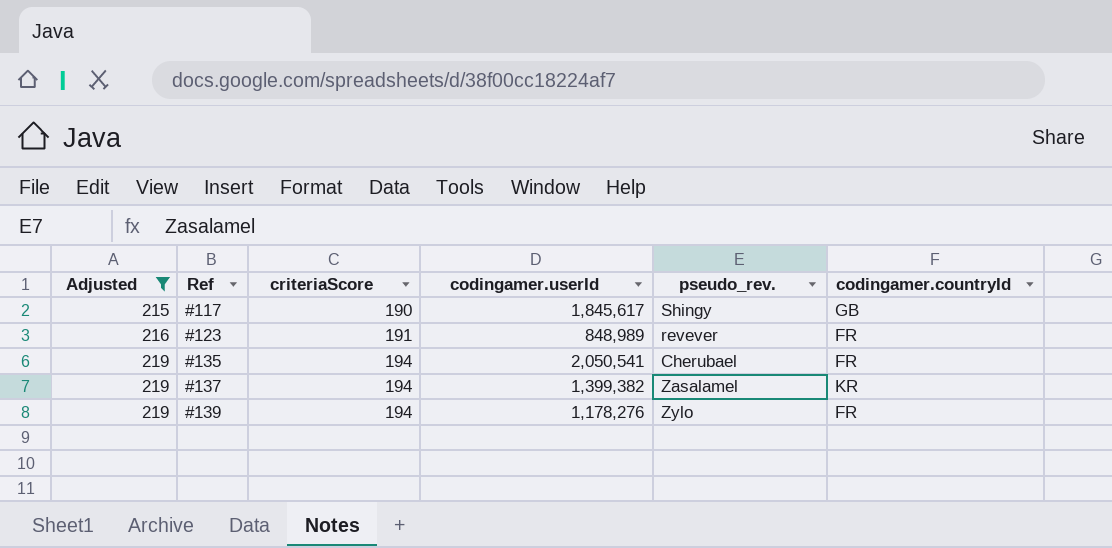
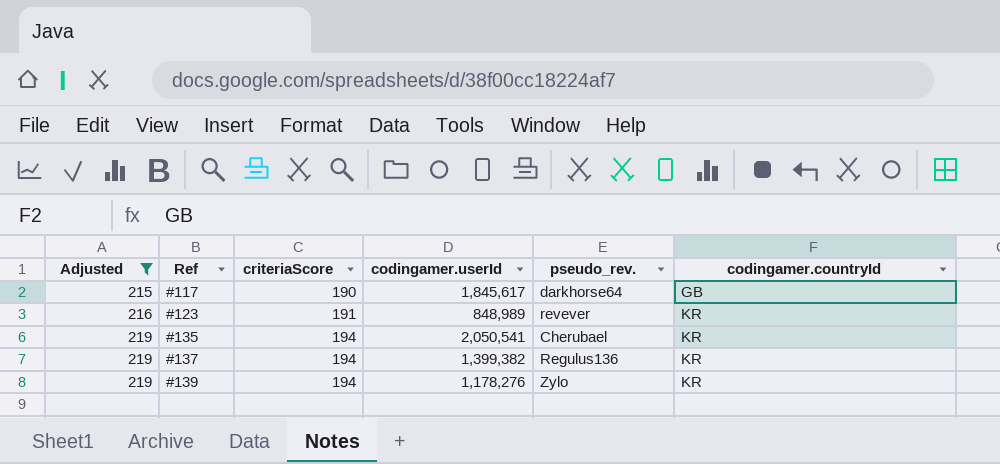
#117 | pseudo_rev.: Shingy -> darkhorse64
#123 | codingamer.countryId: FR -> KR
#135 | codingamer.countryId: FR -> KR
#137 | pseudo_rev.: Zasalamel -> Regulus136
#139 | codingamer.countryId: FR -> KR

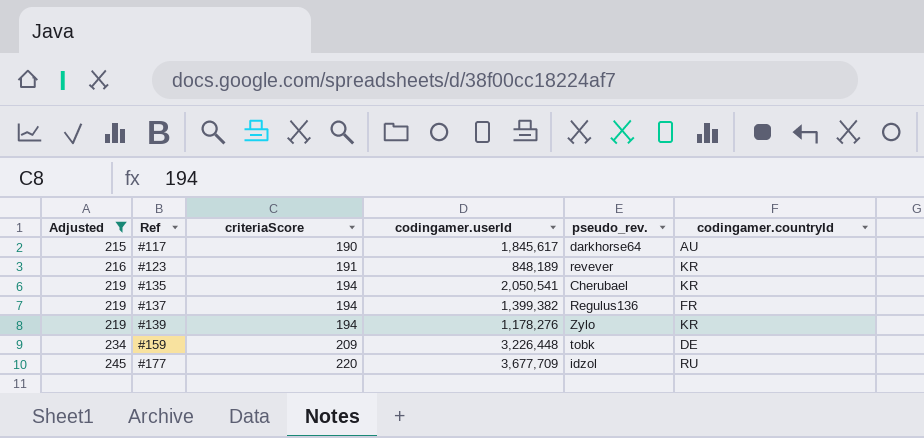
#117 | codingamer.countryId: GB -> AU
#123 | codingamer.userId: 848,989 -> 848,189
#137 | codingamer.countryId: KR -> FR
row #159: none -> 234 | 209 | 3,226,448 | tobk | DE
row #177: none -> 245 | 220 | 3,677,709 | idzol | RU

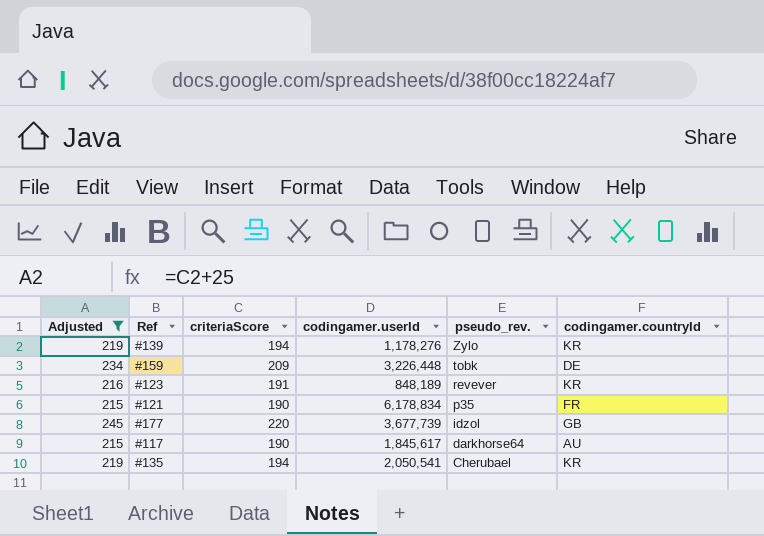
row order: Adjusted ascending -> pseudo_rev. descending
row #137: 219 | 194 | 1,399,382 | Regulus136 | FR -> none
row #121: none -> 215 | 190 | 6,178,834 | p35 | FR
#177 | codingamer.userId: 3,677,709 -> 3,677,739
#177 | codingamer.countryId: RU -> GB

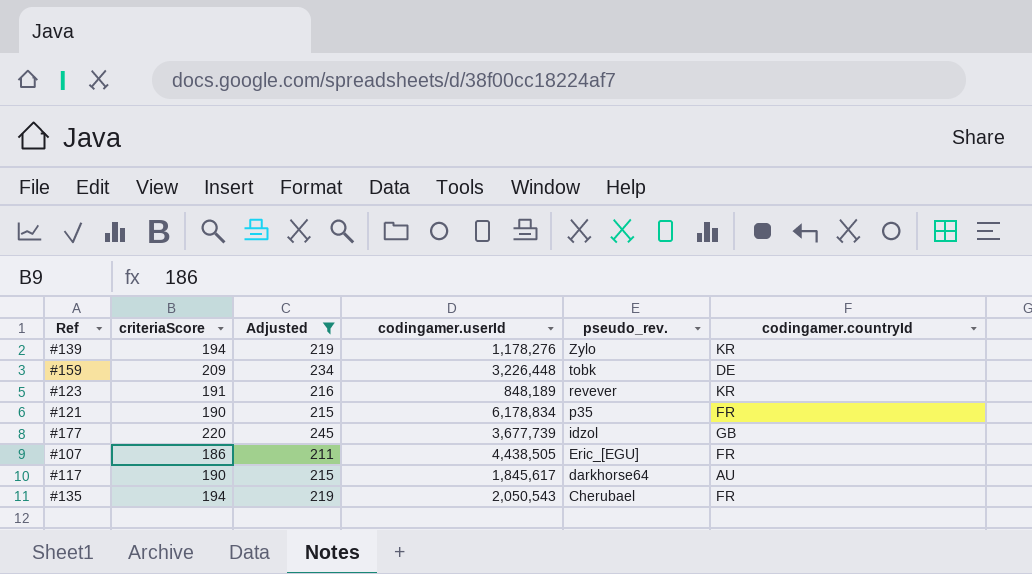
column Adjusted | position: 1 -> 3
row #107: none -> 186 | 211 | 4,438,505 | Eric_[EGU] | FR
#135 | codingamer.userId: 2,050,541 -> 2,050,543
#135 | codingamer.countryId: KR -> FR

